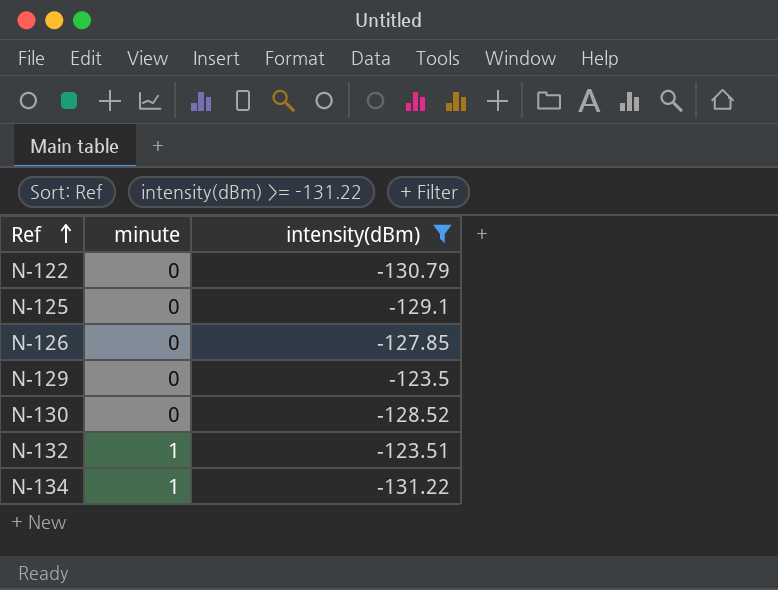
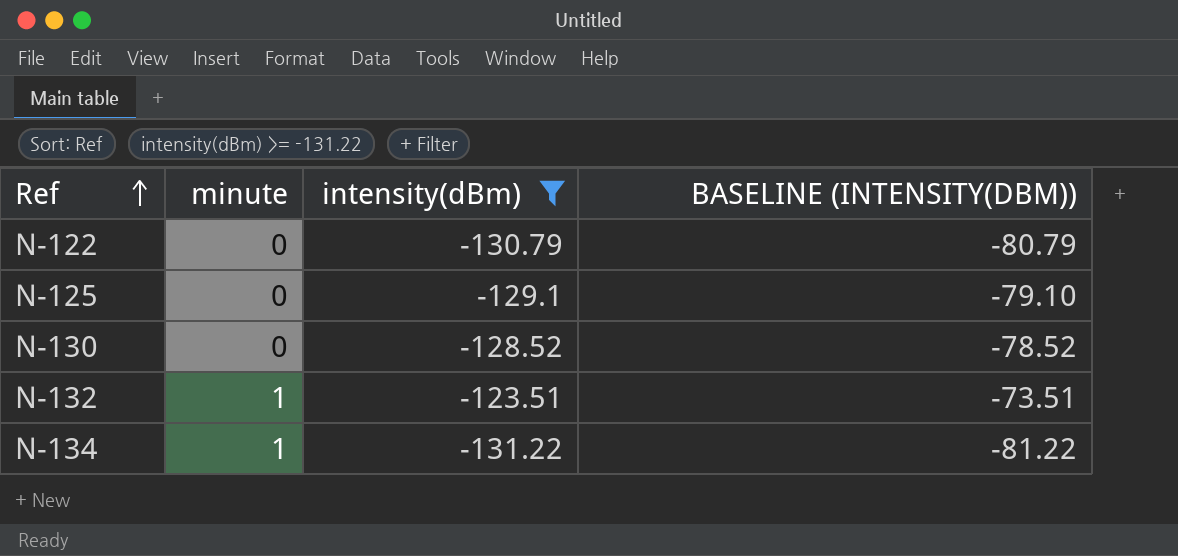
column BASELINE (INTENSITY(DBM)) | formula: none -> [intensity(dBm)] + 50
row N-126: 0 | -127.85 -> none
row N-129: 0 | -123.5 -> none

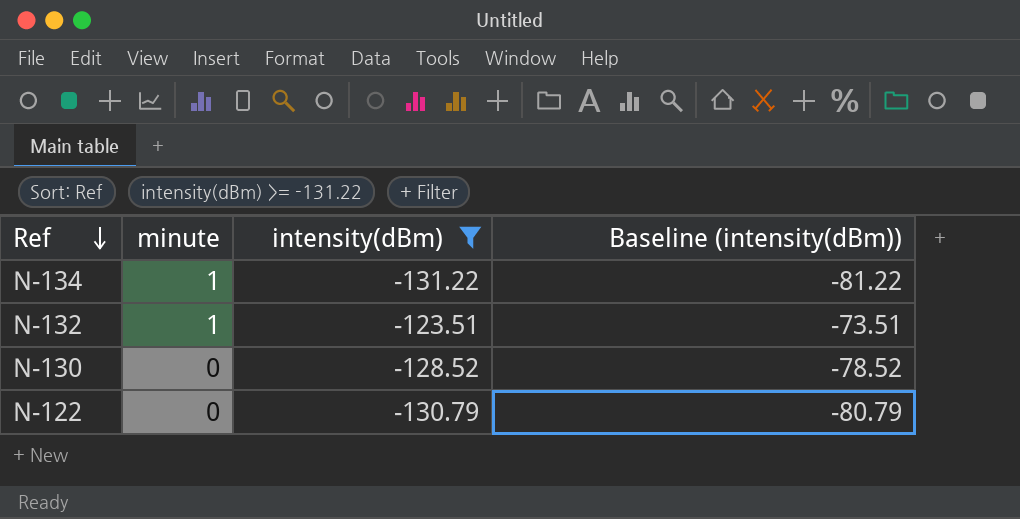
row order: Ref ascending -> Ref descending
column name: BASELINE (INTENSITY(DBM)) -> Baseline (intensity(dBm))
row N-125: 0 | -129.1 | -79.10 -> none

